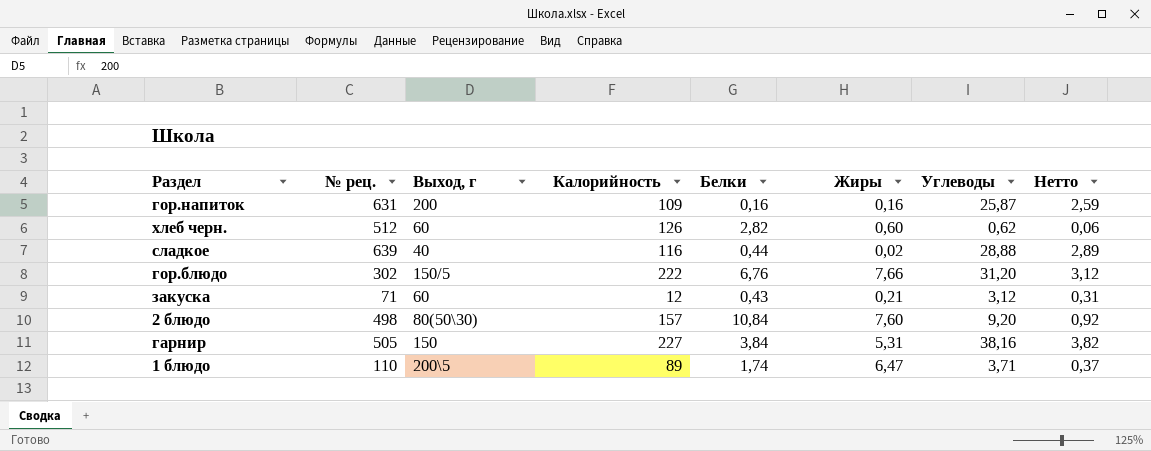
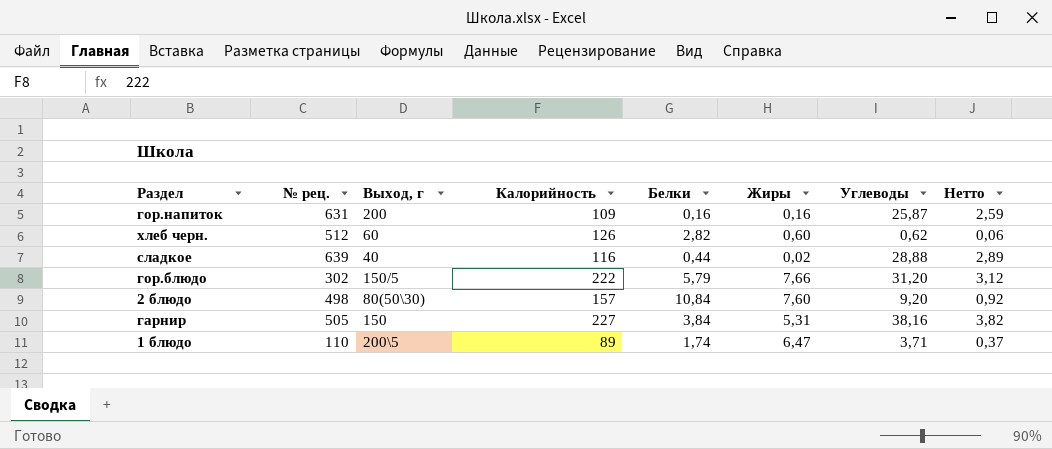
row закуска: 71 | 60 | 12 | 0,43 | 0,21 | 3,12 | 0,31 -> none
гор.блюдо | Белки: 6,76 -> 5,79

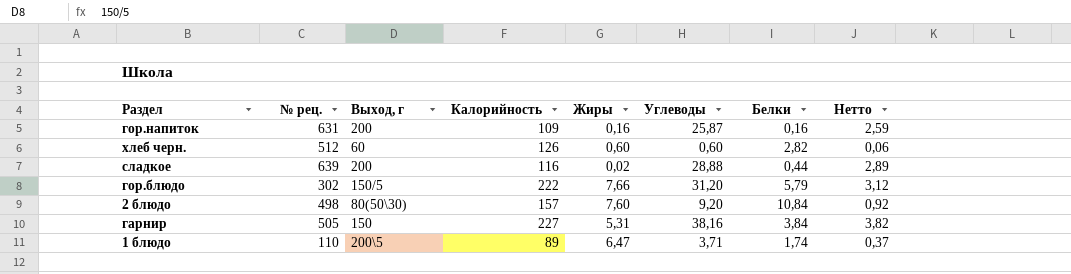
column Белки | position: 5 -> 7
хлеб черн. | Углеводы: 0,62 -> 0,60
сладкое | Выход, г: 40 -> 200

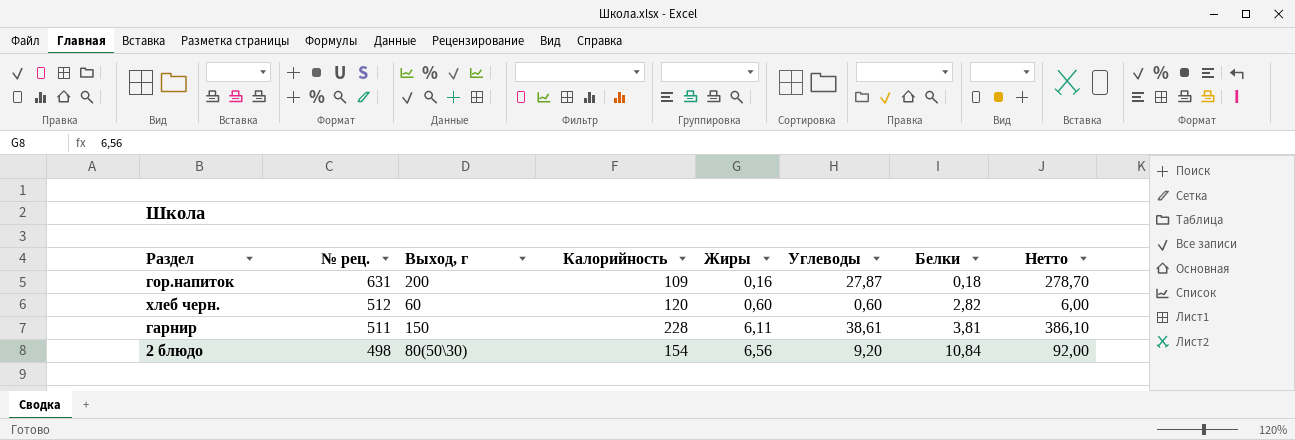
row order: none -> № рец. descending
column Нетто | formula: [Углеводы] * 0,1 -> [Углеводы] * 10
row сладкое: 639 | 200 | 116 | 0,02 | 28,88 | 0,44 | 2,89 -> none
row гор.блюдо: 302 | 150/5 | 222 | 7,66 | 31,20 | 5,79 | 3,12 -> none
row 1 блюдо: 110 | 200\5 | 89 | 6,47 | 3,71 | 1,74 | 0,37 -> none
гор.напиток | Углеводы: 25,87 -> 27,87
гор.напиток | Белки: 0,16 -> 0,18
хлеб черн. | Калорийность: 126 -> 120
гарнир | № рец.: 505 -> 511
гарнир | Калорийность: 227 -> 228
гарнир | Жиры: 5,31 -> 6,11
гарнир | Углеводы: 38,16 -> 38,61
гарнир | Белки: 3,84 -> 3,81
2 блюдо | Калорийность: 157 -> 154
2 блюдо | Жиры: 7,60 -> 6,56

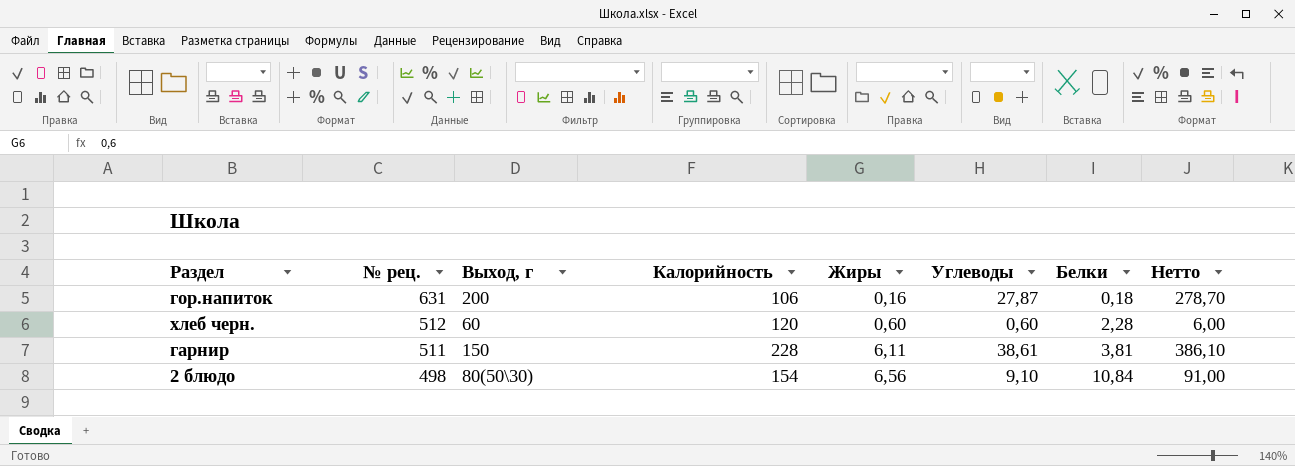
гор.напиток | Калорийность: 109 -> 106
хлеб черн. | Белки: 2,82 -> 2,28
2 блюдо | Углеводы: 9,20 -> 9,10
2 блюдо | Нетто: 92,00 -> 91,00

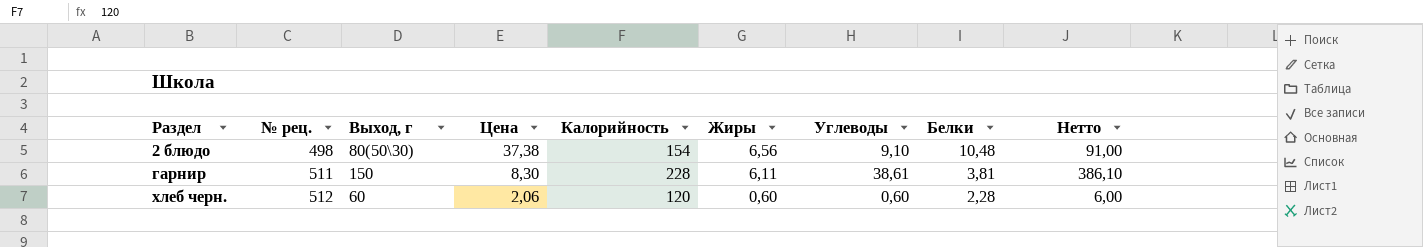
row order: № рец. descending -> Раздел ascending
column Цена | position: none -> 4
row гор.напиток: 631 | 200 | 106 | 0,16 | 27,87 | 0,18 | 278,70 -> none
2 блюдо | Белки: 10,84 -> 10,48

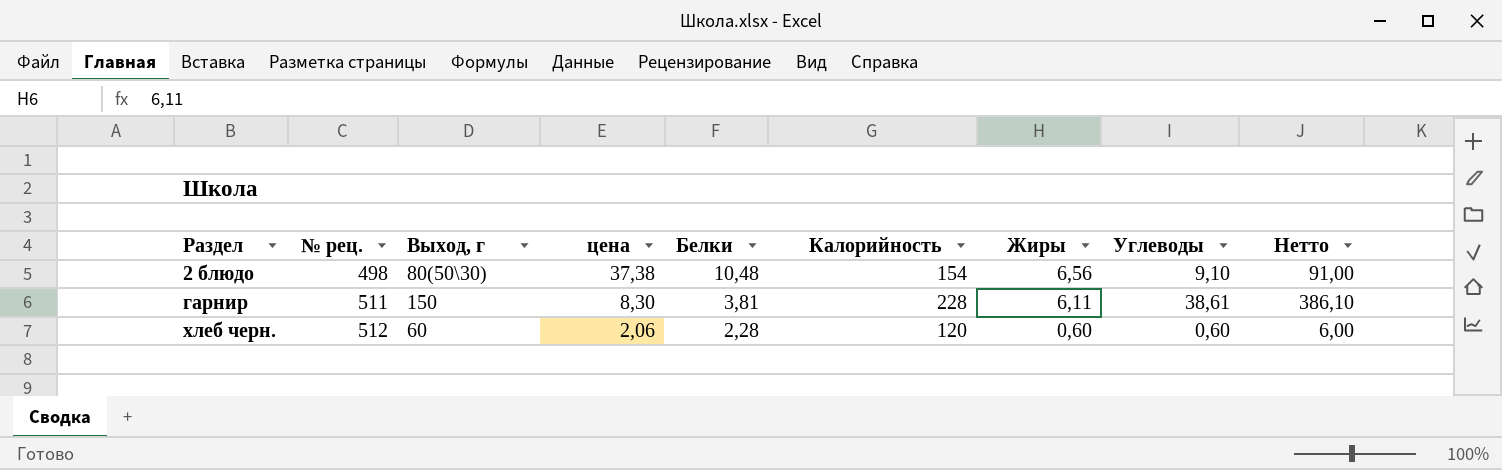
column name: Цена -> цена
column Белки | position: 8 -> 5

